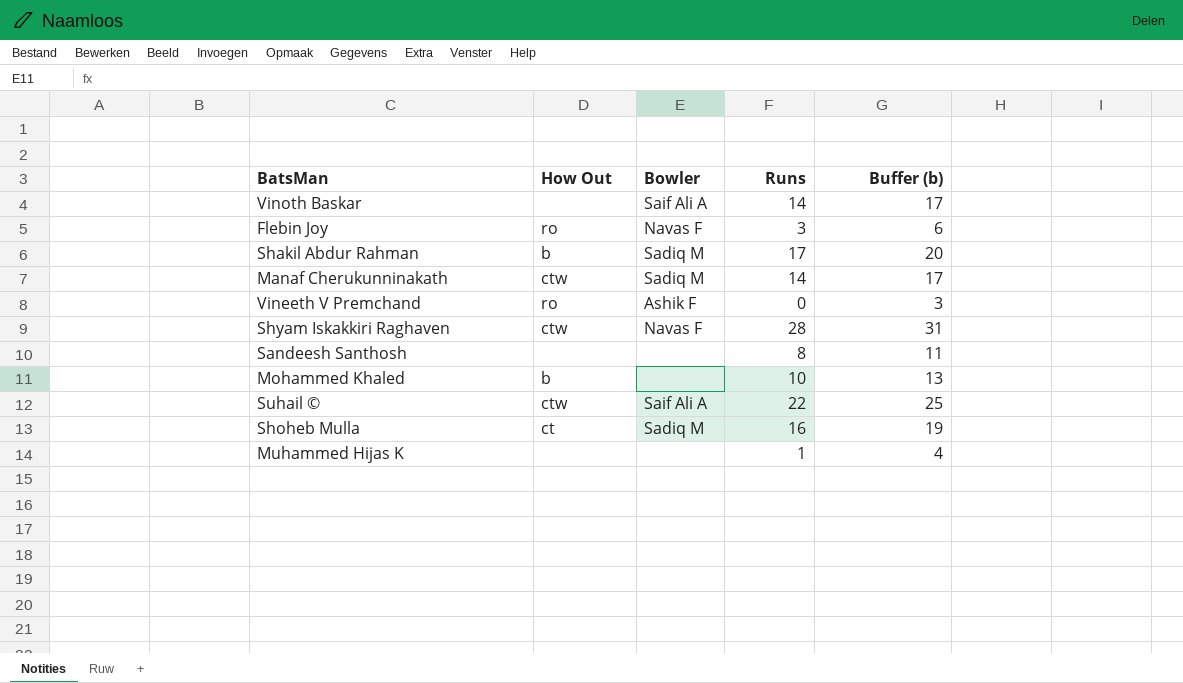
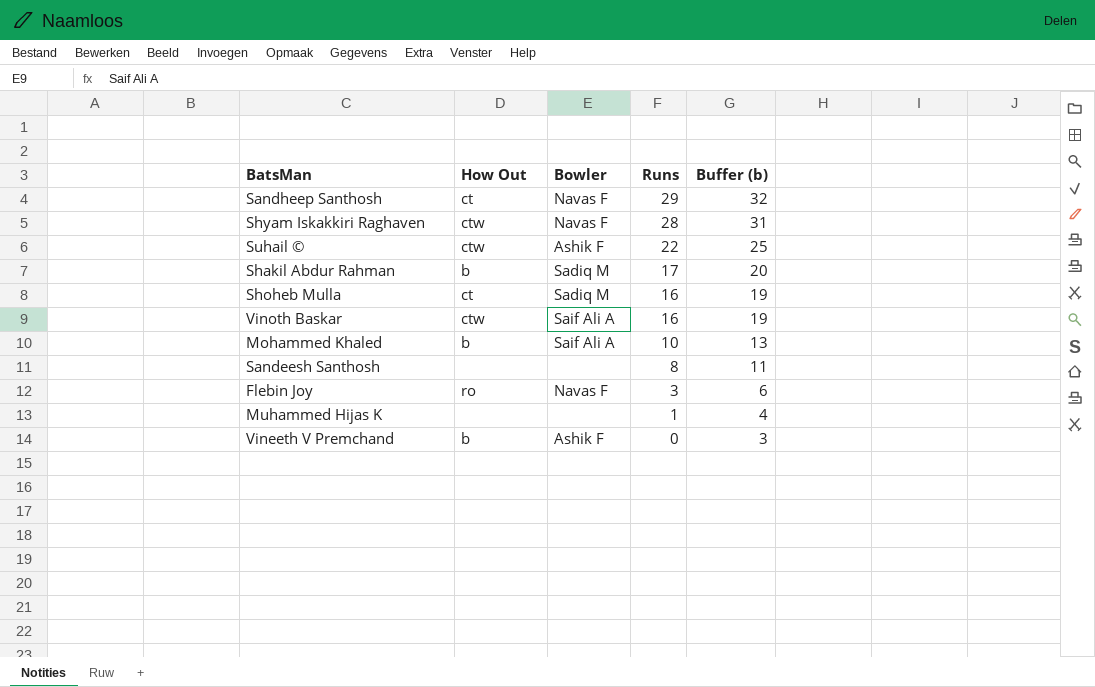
row order: none -> Runs descending
row Manaf Cherukunninakath: ctw | Sadiq M | 14 | 17 -> none
row Sandheep Santhosh: none -> ct | Navas F | 29 | 32
Suhail © | Bowler: Saif Ali A -> Ashik F
Vinoth Baskar | How Out: none -> ctw
Vinoth Baskar | Runs: 14 -> 16
Vinoth Baskar | Buffer (b): 17 -> 19
Mohammed Khaled | Bowler: none -> Saif Ali A
Vineeth V Premchand | How Out: ro -> b

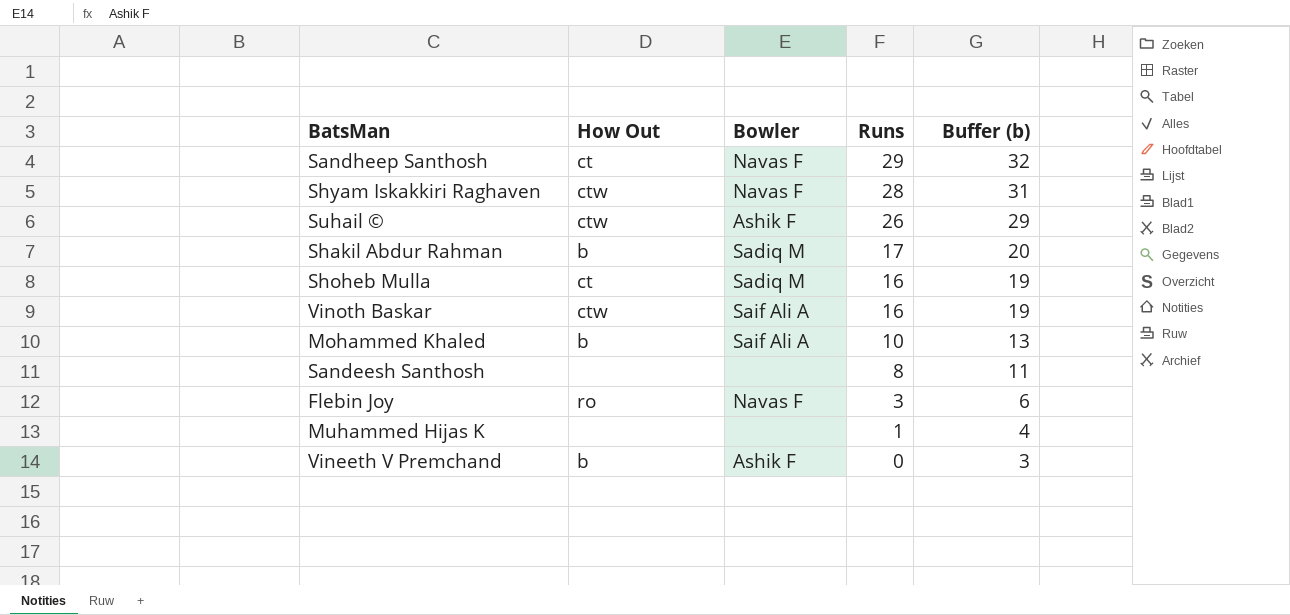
Suhail © | Runs: 22 -> 26
Suhail © | Buffer (b): 25 -> 29

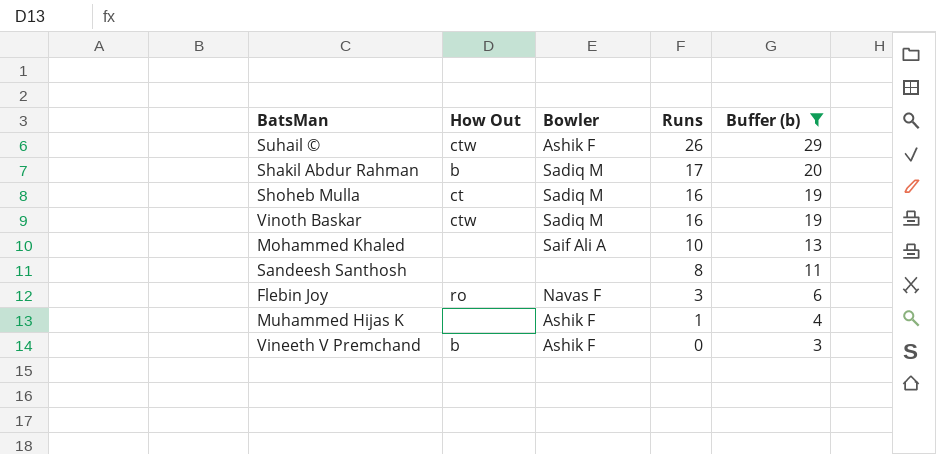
filter: none -> Buffer (b) <= 29
Vinoth Baskar | Bowler: Saif Ali A -> Sadiq M
Mohammed Khaled | How Out: b -> none
Muhammed Hijas K | Bowler: none -> Ashik F

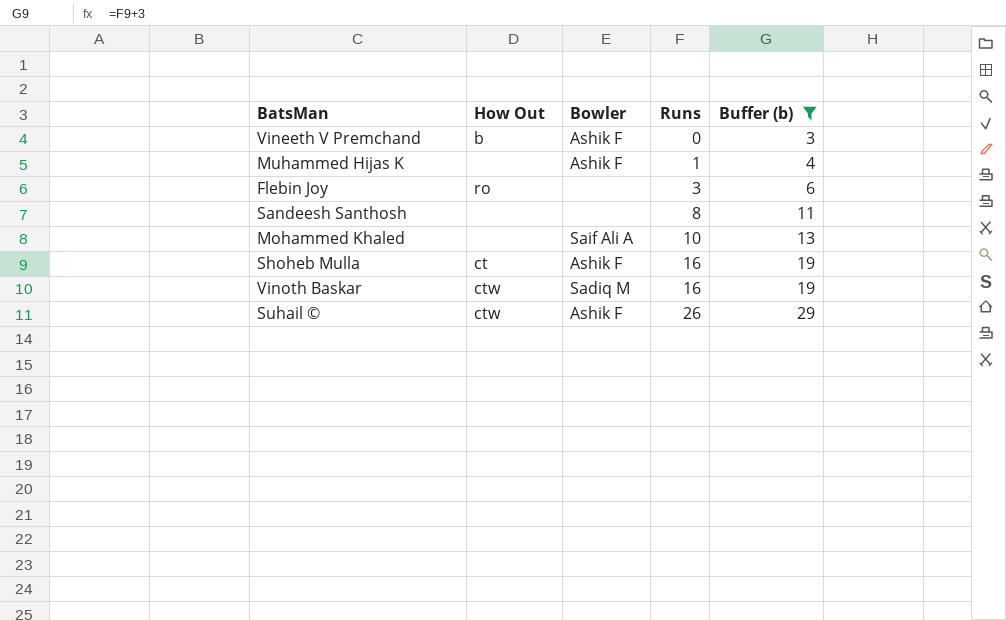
row order: Runs descending -> Runs ascending
row Shakil Abdur Rahman: b | Sadiq M | 17 | 20 -> none
Flebin Joy | Bowler: Navas F -> none
Shoheb Mulla | Bowler: Sadiq M -> Ashik F

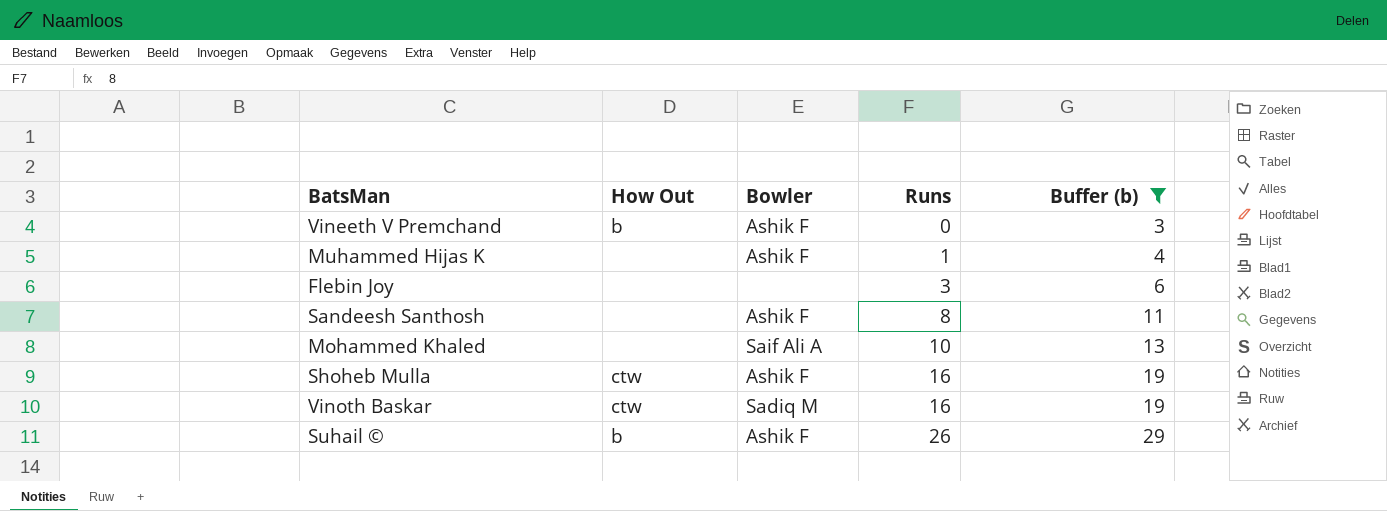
Flebin Joy | How Out: ro -> none
Sandeesh Santhosh | Bowler: none -> Ashik F
Shoheb Mulla | How Out: ct -> ctw
Suhail © | How Out: ctw -> b

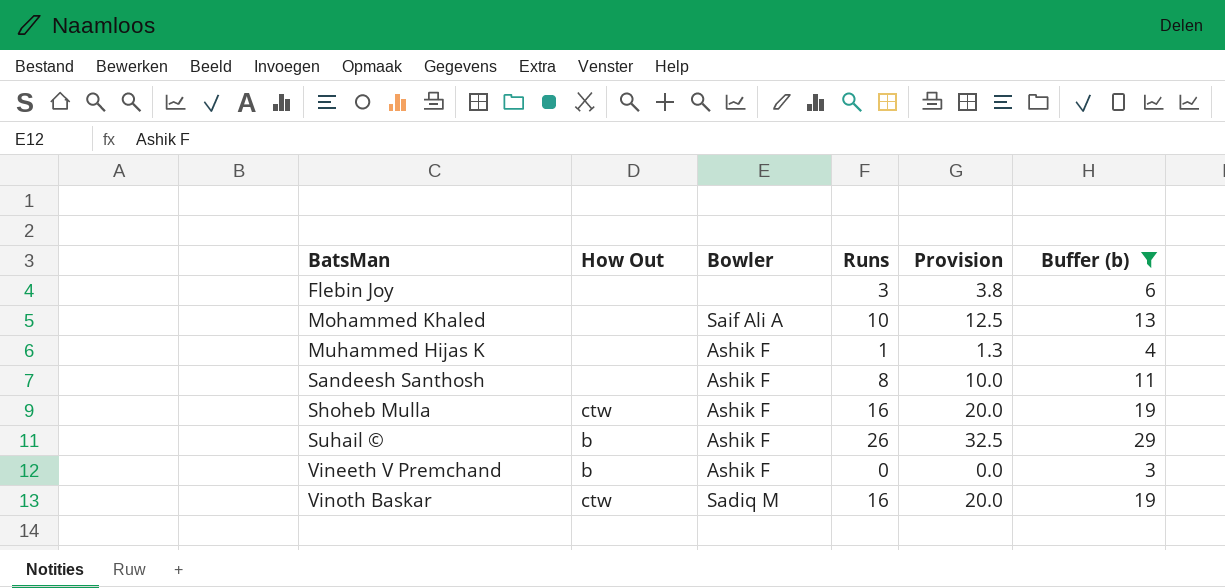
row order: Runs ascending -> BatsMan ascending
column Provision | formula: none -> [Runs] * 1.25

